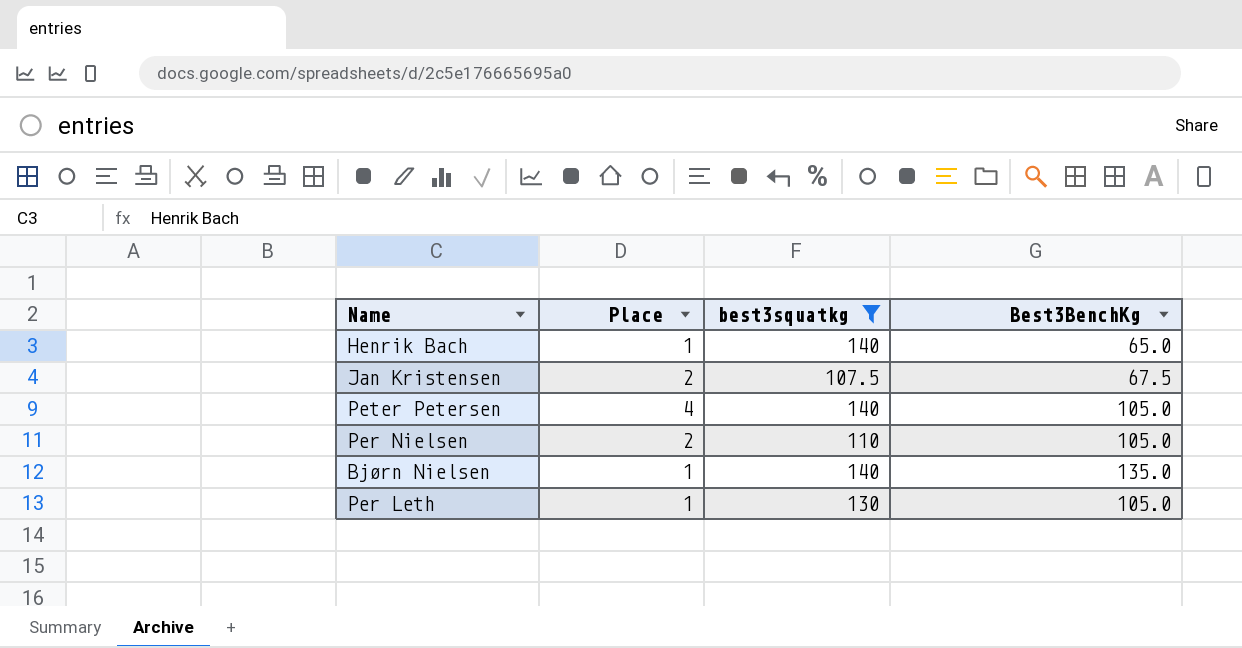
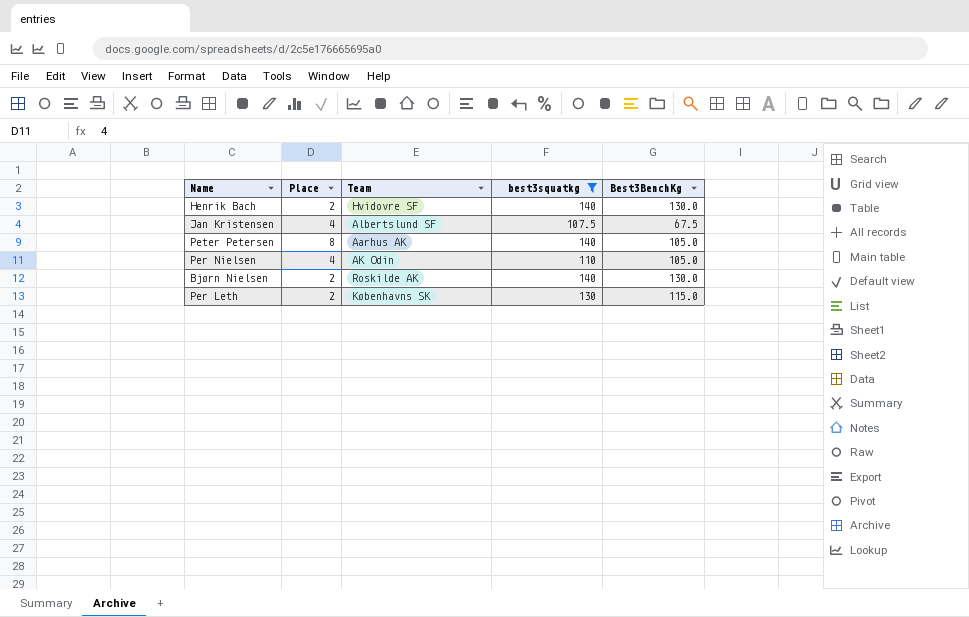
column Team | position: none -> 3
Henrik Bach | Place: 1 -> 2
Henrik Bach | Best3BenchKg: 65.0 -> 130.0
Jan Kristensen | Place: 2 -> 4
Peter Petersen | Place: 4 -> 8
Per Nielsen | Place: 2 -> 4
Bjørn Nielsen | Place: 1 -> 2
Bjørn Nielsen | Best3BenchKg: 135.0 -> 130.0
Per Leth | Place: 1 -> 2
Per Leth | Best3BenchKg: 105.0 -> 115.0

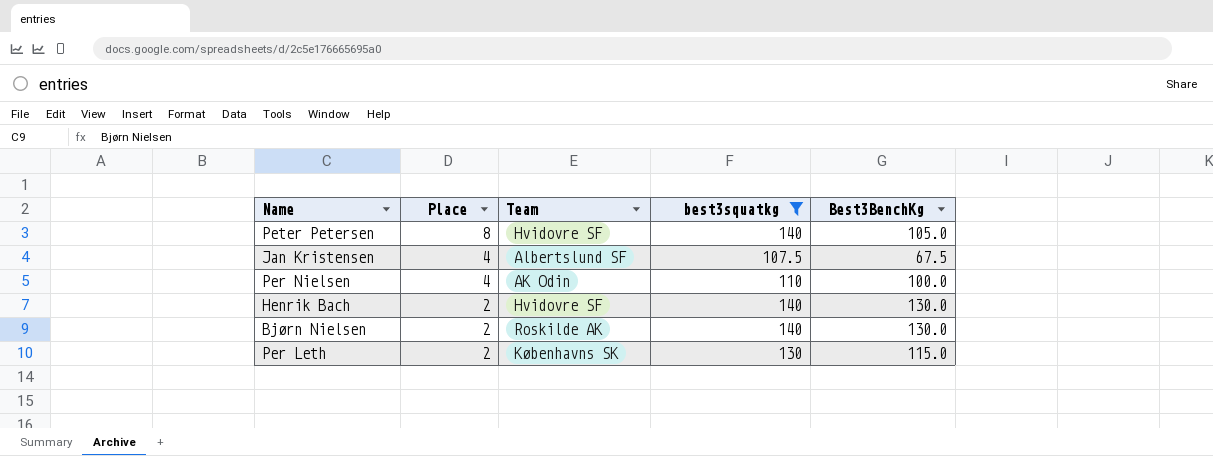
row order: none -> Place descending
Peter Petersen | Team: Aarhus AK -> Hvidovre SF
Per Nielsen | Best3BenchKg: 105.0 -> 100.0

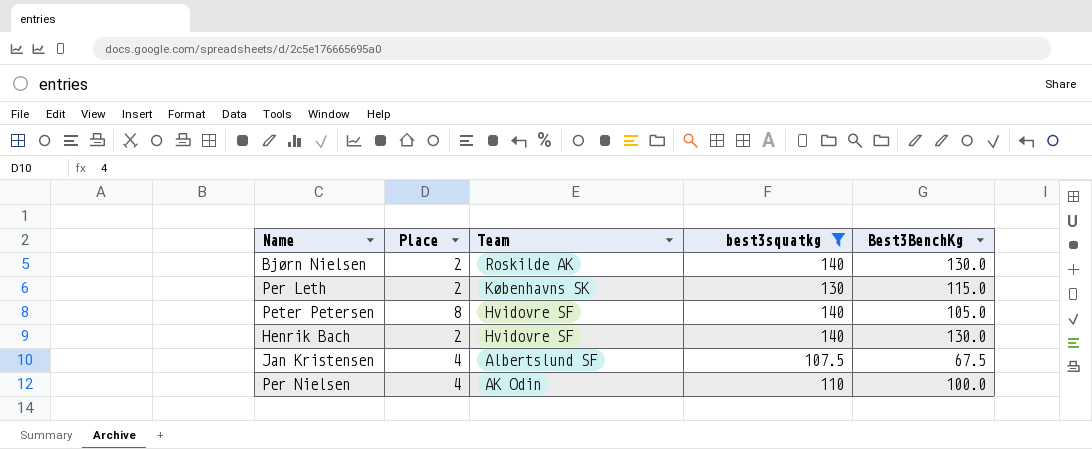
row order: Place descending -> Team descending

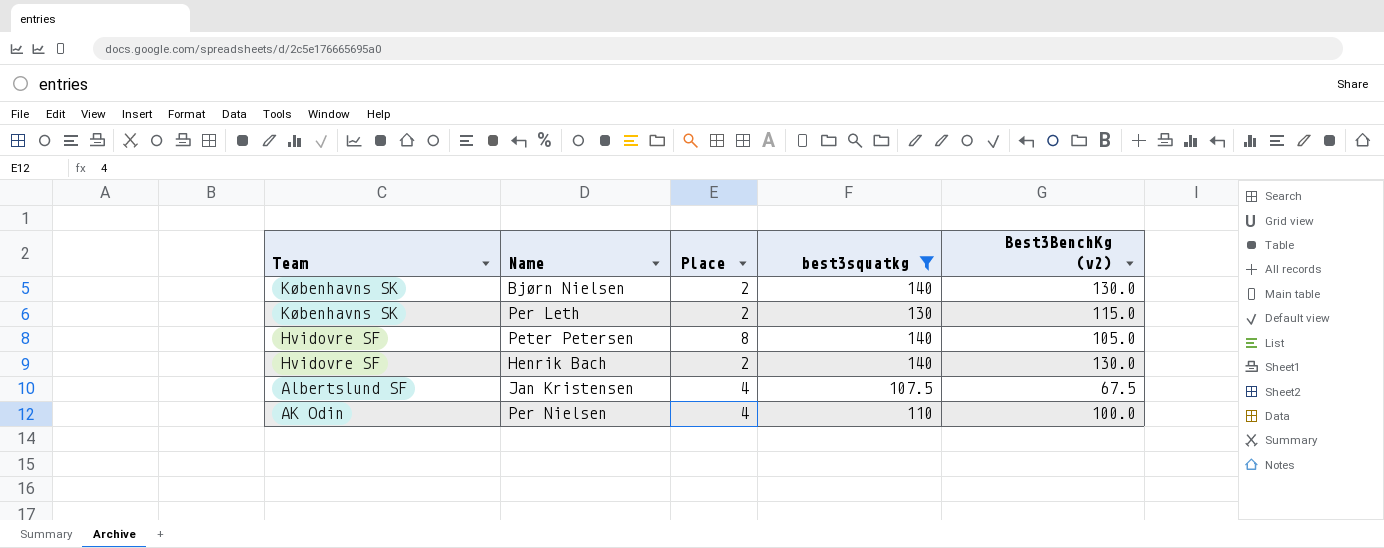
column Team | position: 3 -> 1
column name: Best3BenchKg -> Best3BenchKg (v2)
Bjørn Nielsen | Team: Roskilde AK -> Københavns SK

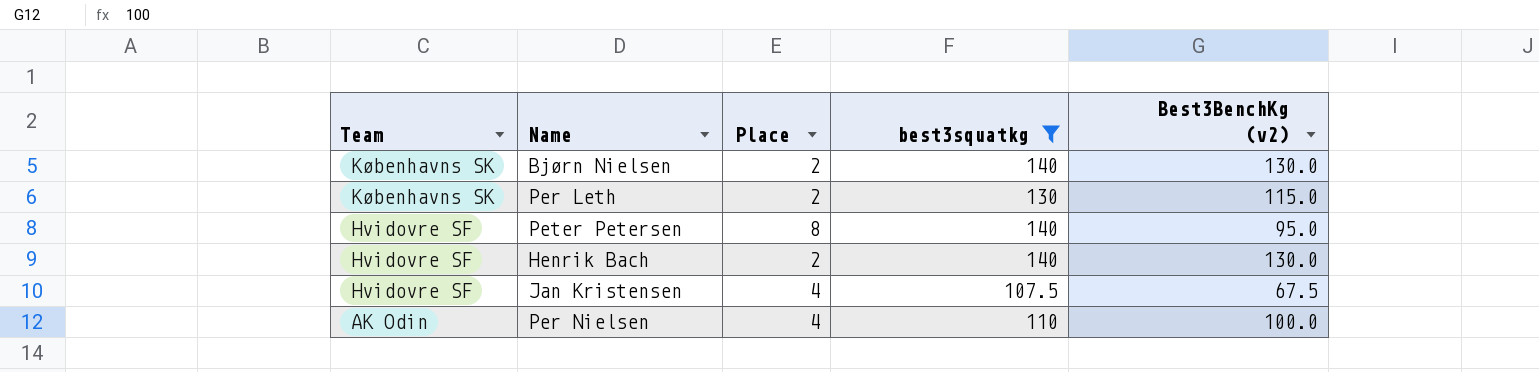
Peter Petersen | Best3BenchKg (v2): 105.0 -> 95.0
Jan Kristensen | Team: Albertslund SF -> Hvidovre SF

